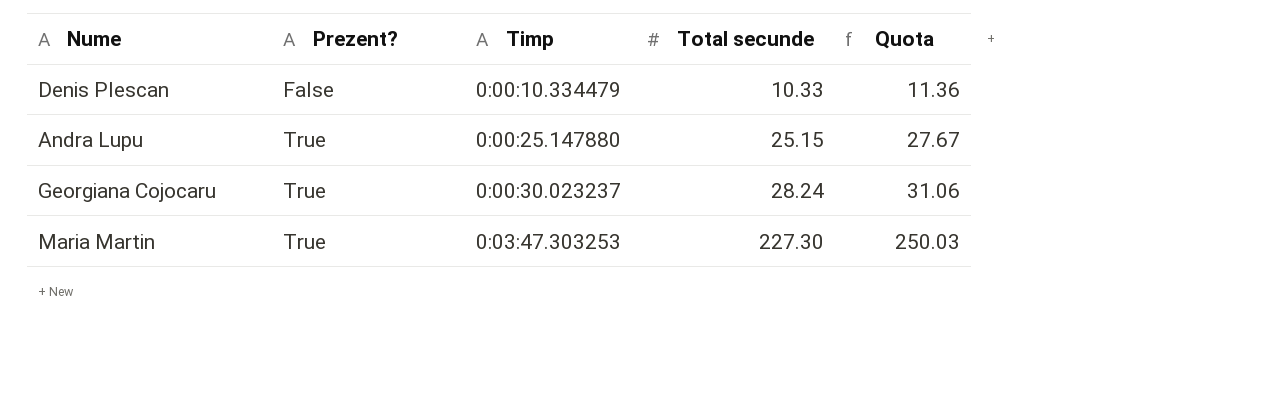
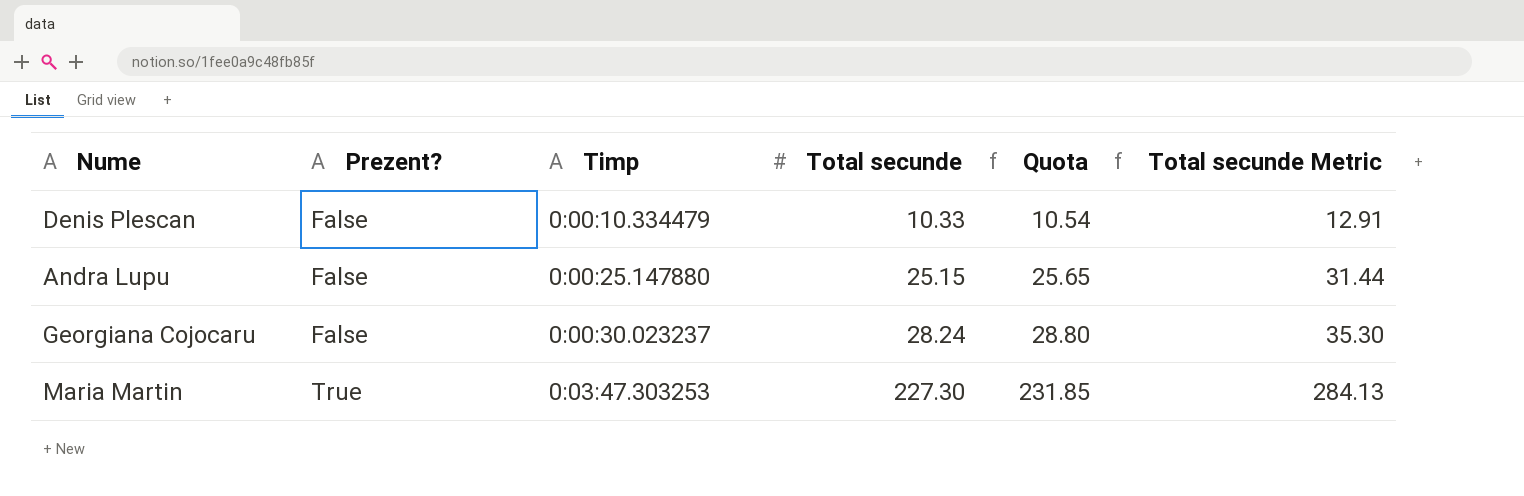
column Quota | formula: [Total secunde] * 1.1 -> [Total secunde] * 1.02
column Total secunde Metric | formula: none -> [Total secunde] * 1.25
Andra Lupu | Prezent?: True -> False
Georgiana Cojocaru | Prezent?: True -> False

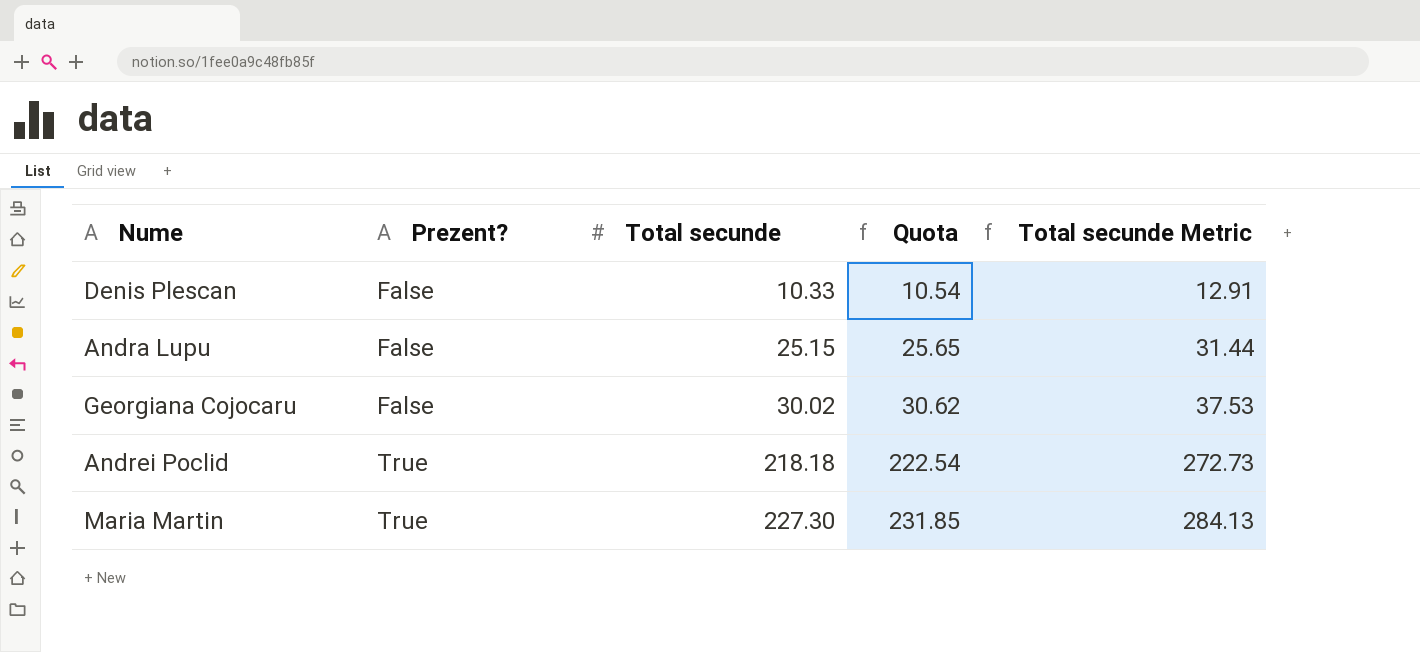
column Timp | position: 3 -> none
Georgiana Cojocaru | Total secunde: 28.24 -> 30.02
Georgiana Cojocaru | Quota: 28.80 -> 30.62
Georgiana Cojocaru | Total secunde Metric: 35.30 -> 37.53
row Andrei Poclid: none -> True | 218.18 | 222.54 | 272.73

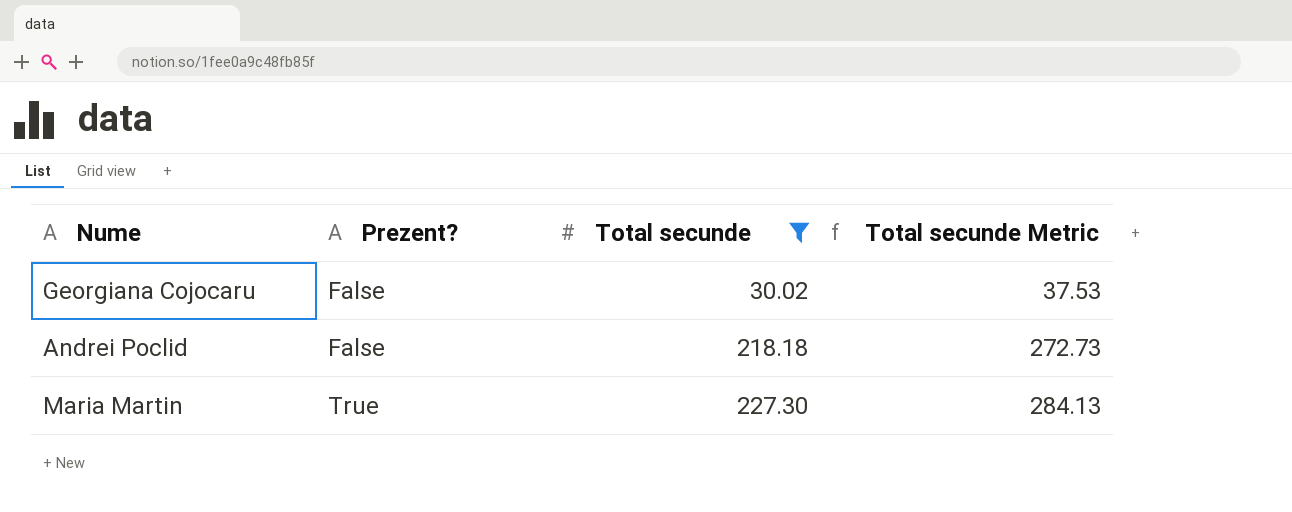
filter: none -> Total secunde >= 30.02
column Quota | formula: [Total secunde] * 1.02 -> none
Andrei Poclid | Prezent?: True -> False

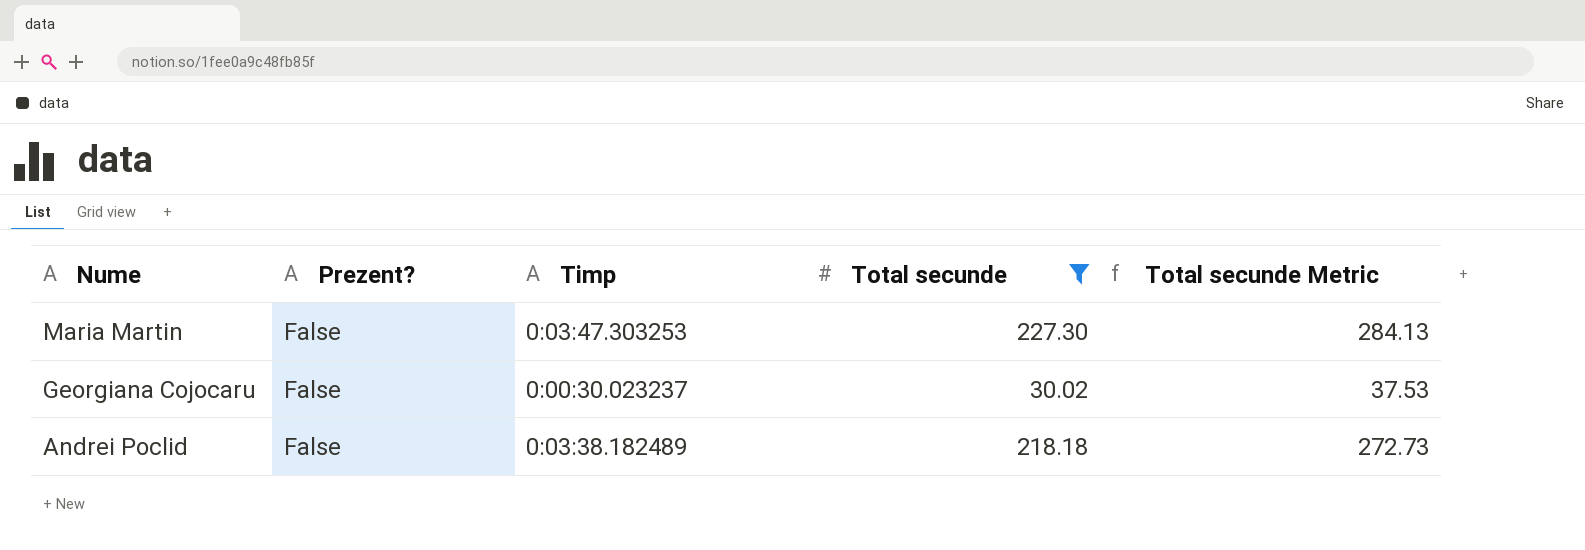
row order: Prezent? ascending -> Nume descending
column Timp | position: none -> 3
Maria Martin | Prezent?: True -> False

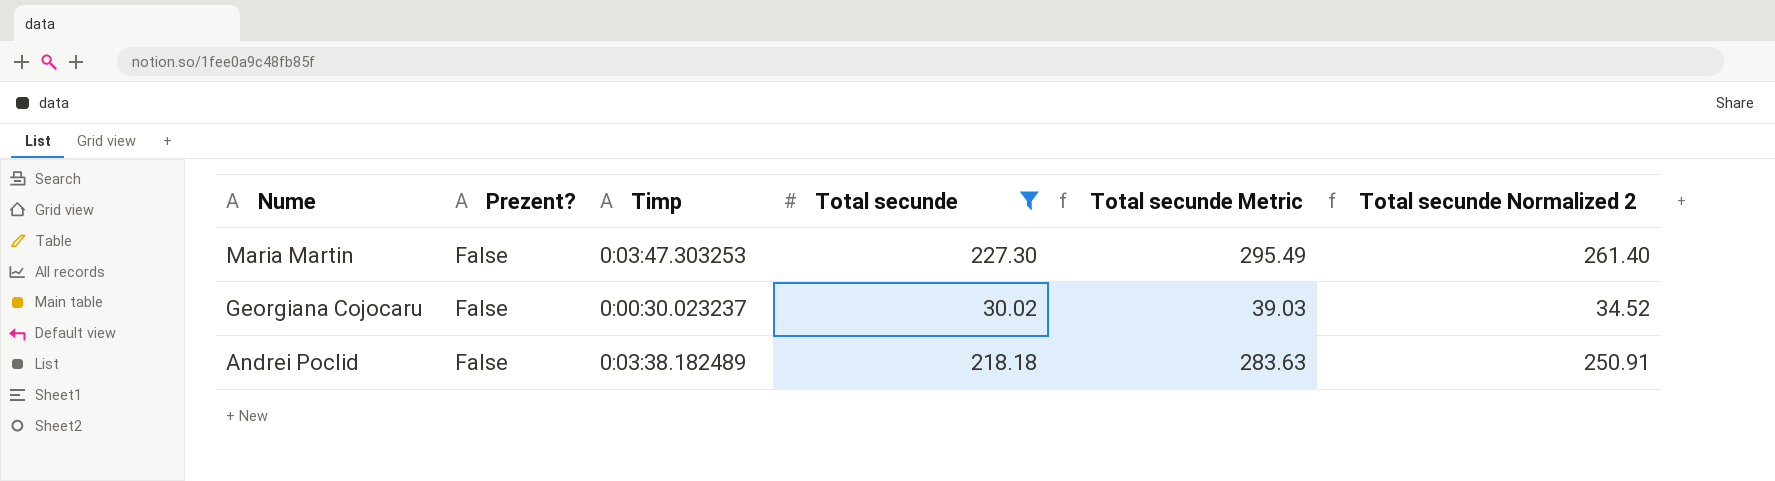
column Total secunde Metric | formula: [Total secunde] * 1.25 -> [Total secunde] * 1.3
column Total secunde Normalized 2 | formula: none -> [Total secunde] * 1.15

